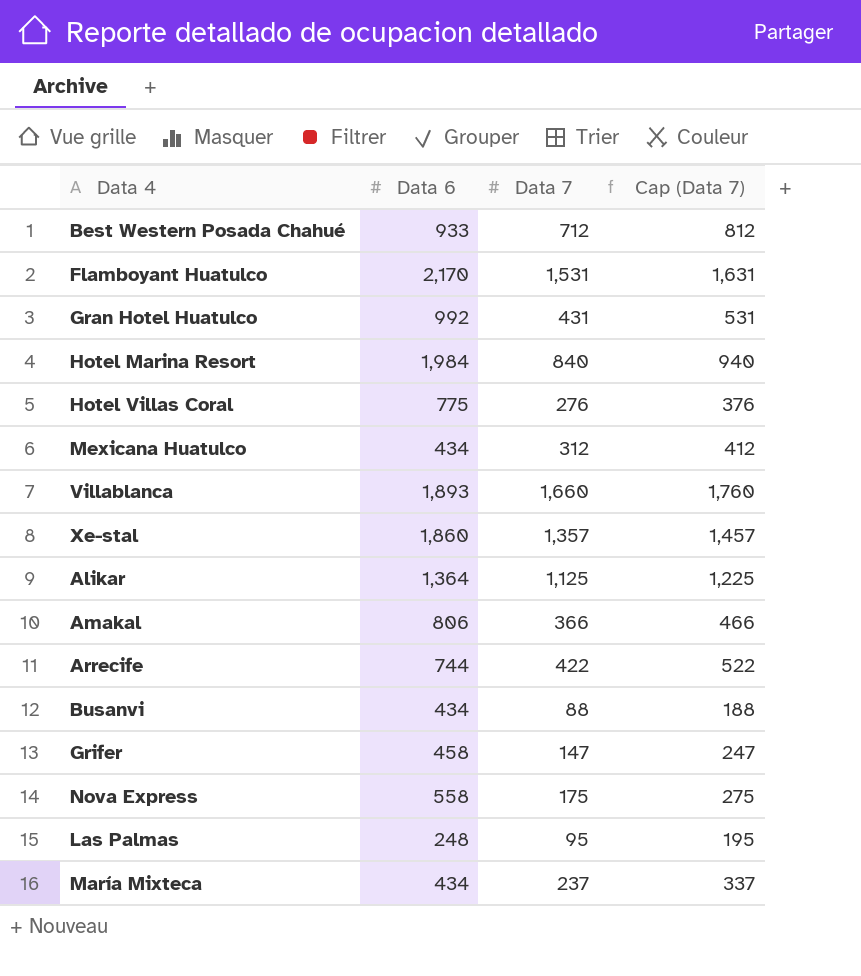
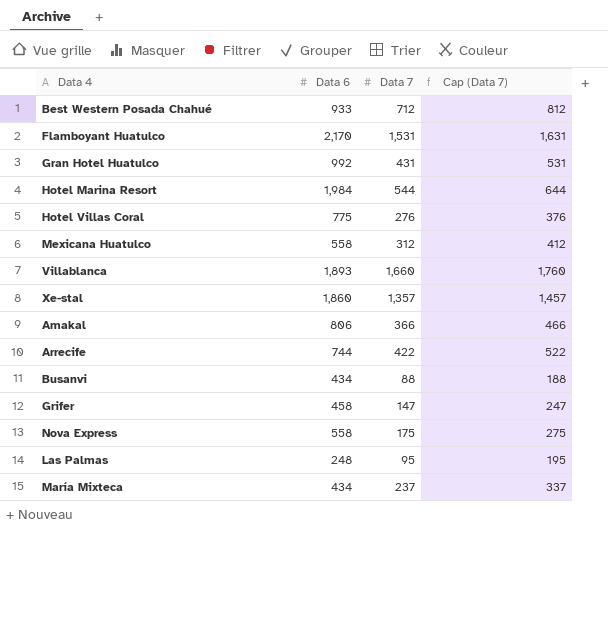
row Alikar: 1,364 | 1,125 | 1,225 -> none
Hotel Marina Resort | Data 7: 840 -> 544
Hotel Marina Resort | Cap (Data 7): 940 -> 644
Mexicana Huatulco | Data 6: 434 -> 558

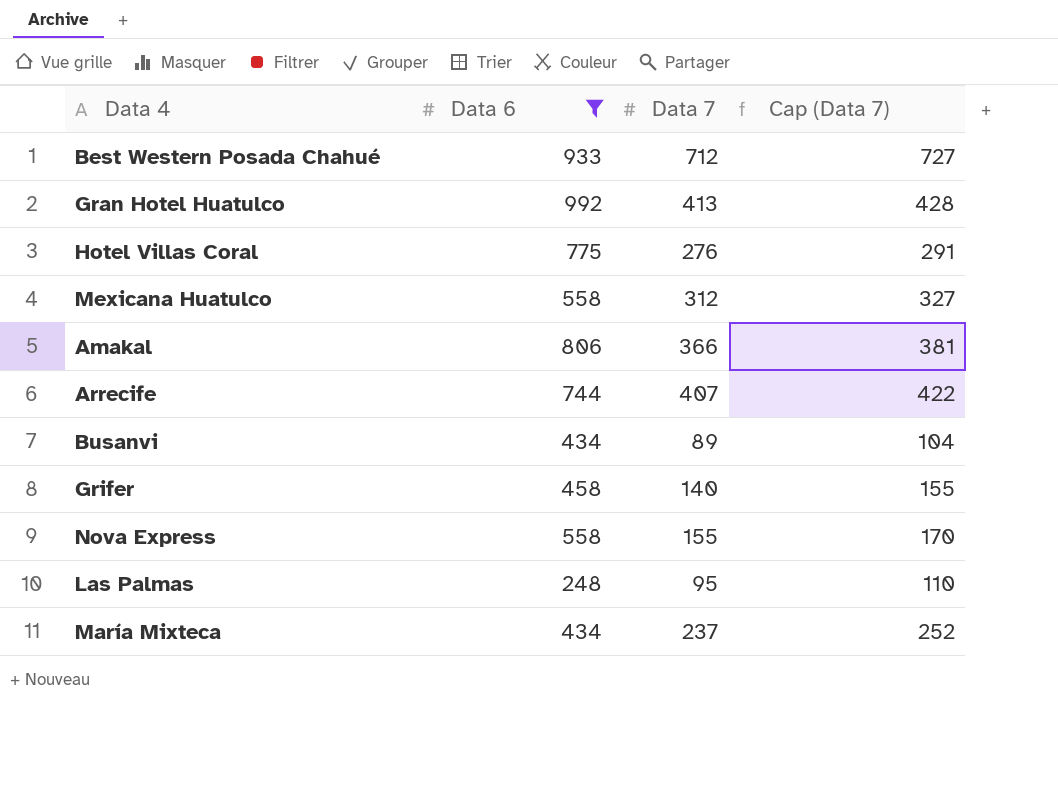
filter: none -> Data 6 <= 992
column Cap (Data 7) | formula: [Data 7] + 100 -> [Data 7] + 15
Gran Hotel Huatulco | Data 7: 431 -> 413
Arrecife | Data 7: 422 -> 407
Busanvi | Data 7: 88 -> 89
Grifer | Data 7: 147 -> 140
Nova Express | Data 7: 175 -> 155

